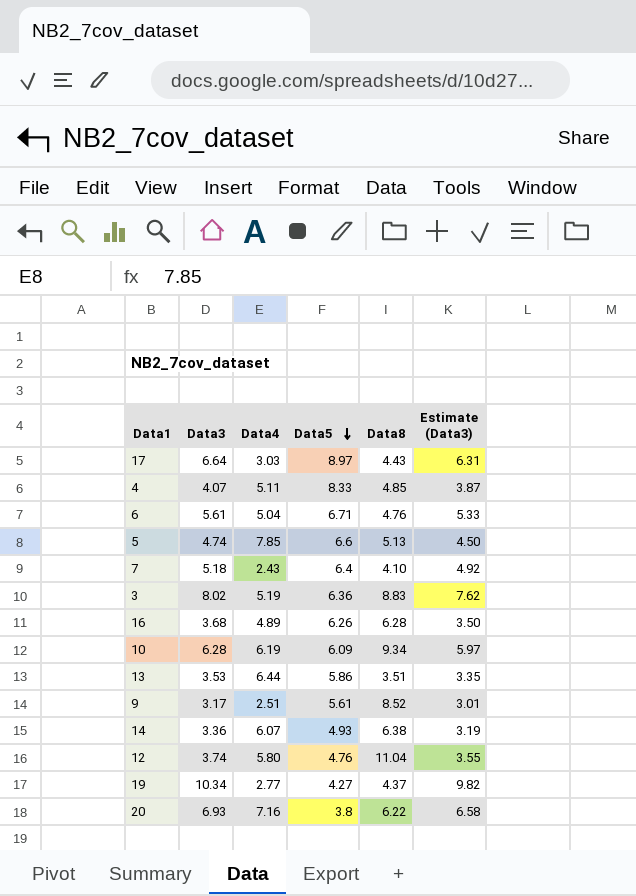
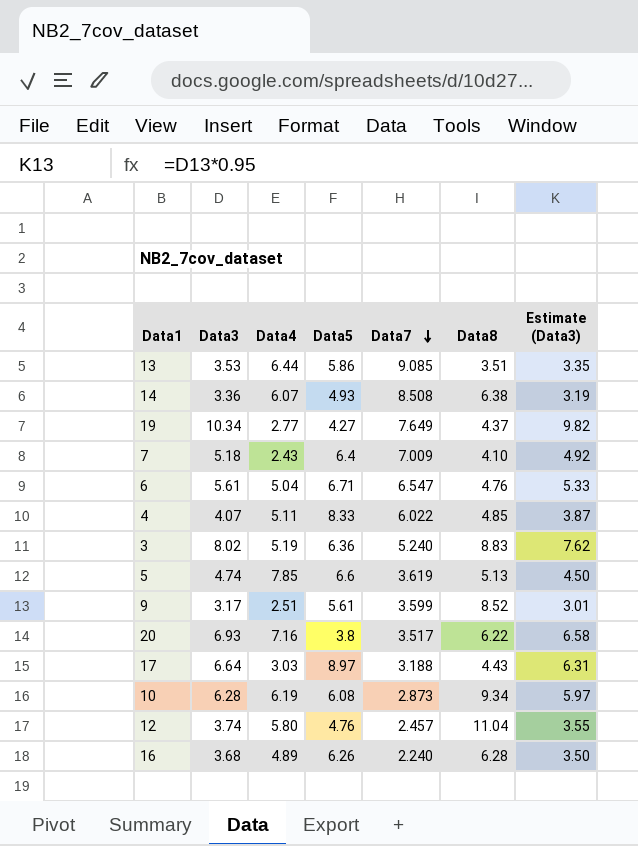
row order: Data5 descending -> Data7 descending
column Data7 | position: none -> 5
10 | Data5: 6.09 -> 6.08

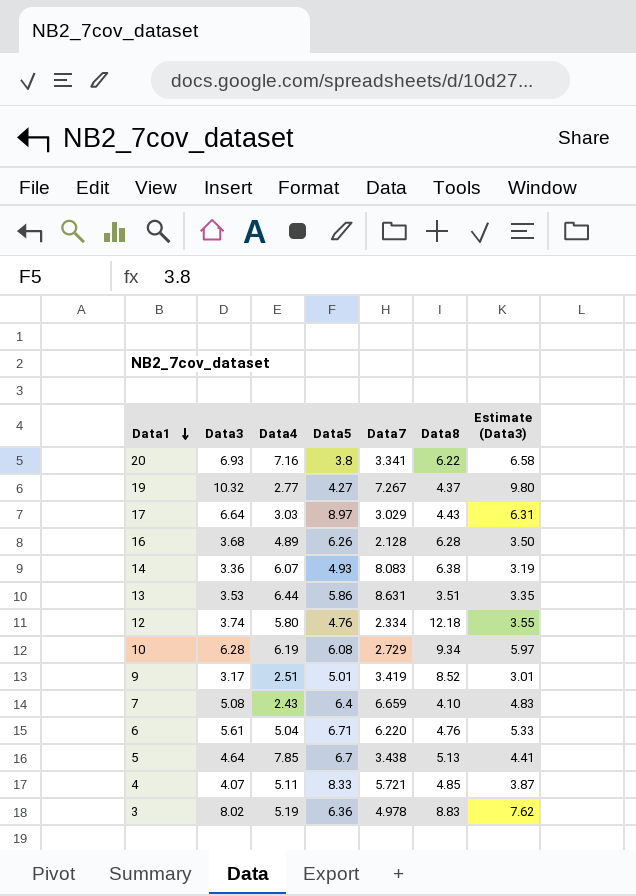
row order: Data7 descending -> Data1 descending
20 | Data7: 3.517 -> 3.341
19 | Data3: 10.34 -> 10.32
19 | Data7: 7.649 -> 7.267
19 | Estimate (Data3): 9.82 -> 9.80
17 | Data7: 3.188 -> 3.029
16 | Data7: 2.240 -> 2.128
14 | Data7: 8.508 -> 8.083
13 | Data7: 9.085 -> 8.631
12 | Data7: 2.457 -> 2.334
12 | Data8: 11.04 -> 12.18
10 | Data7: 2.873 -> 2.729
9 | Data5: 5.61 -> 5.01
9 | Data7: 3.599 -> 3.419
7 | Data3: 5.18 -> 5.08
7 | Data7: 7.009 -> 6.659
7 | Estimate (Data3): 4.92 -> 4.83
6 | Data7: 6.547 -> 6.220
5 | Data3: 4.74 -> 4.64
5 | Data5: 6.6 -> 6.7
5 | Data7: 3.619 -> 3.438
5 | Estimate (Data3): 4.50 -> 4.41
4 | Data7: 6.022 -> 5.721
3 | Data7: 5.240 -> 4.978

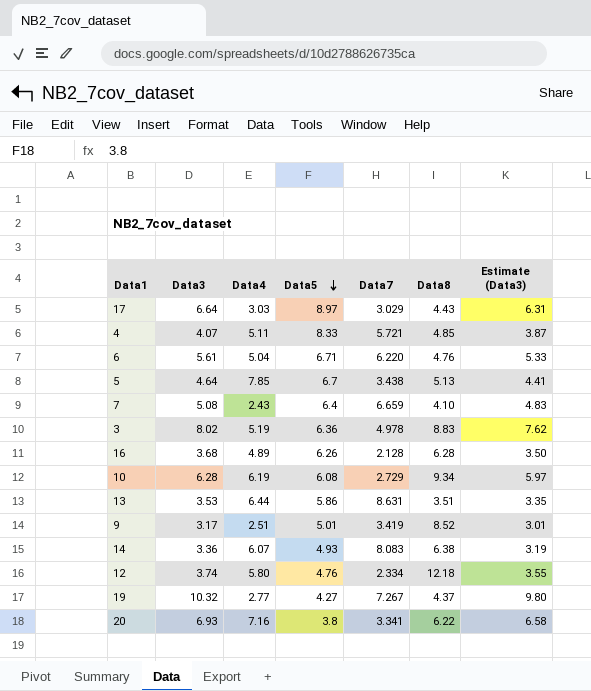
row order: Data1 descending -> Data5 descending

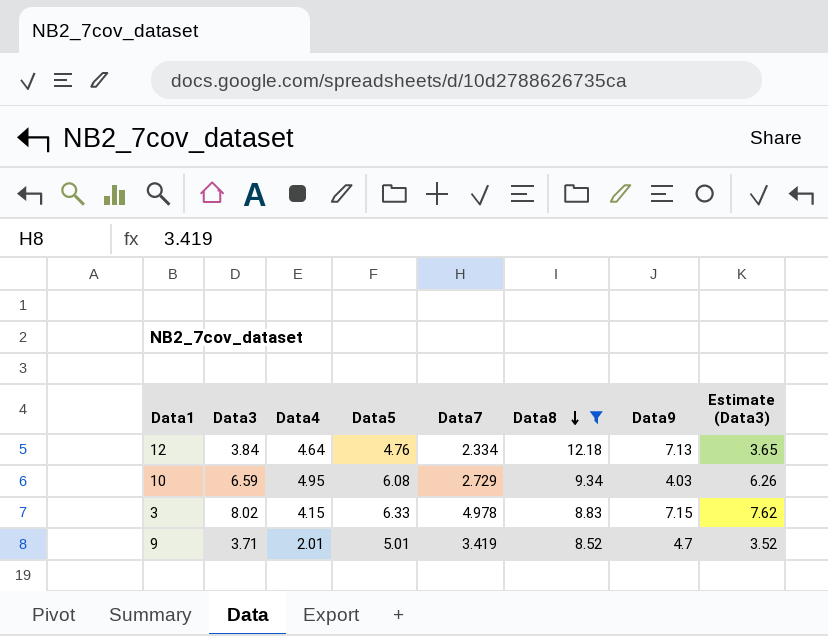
filter: none -> Data8 >= 8.52
row order: Data5 descending -> Data8 descending
column Data9 | position: none -> 7
12 | Data3: 3.74 -> 3.84
12 | Data4: 5.80 -> 4.64
12 | Estimate (Data3): 3.55 -> 3.65
10 | Data3: 6.28 -> 6.59
10 | Data4: 6.19 -> 4.95
10 | Estimate (Data3): 5.97 -> 6.26
3 | Data4: 5.19 -> 4.15
3 | Data5: 6.36 -> 6.33
9 | Data3: 3.17 -> 3.71
9 | Data4: 2.51 -> 2.01
9 | Estimate (Data3): 3.01 -> 3.52

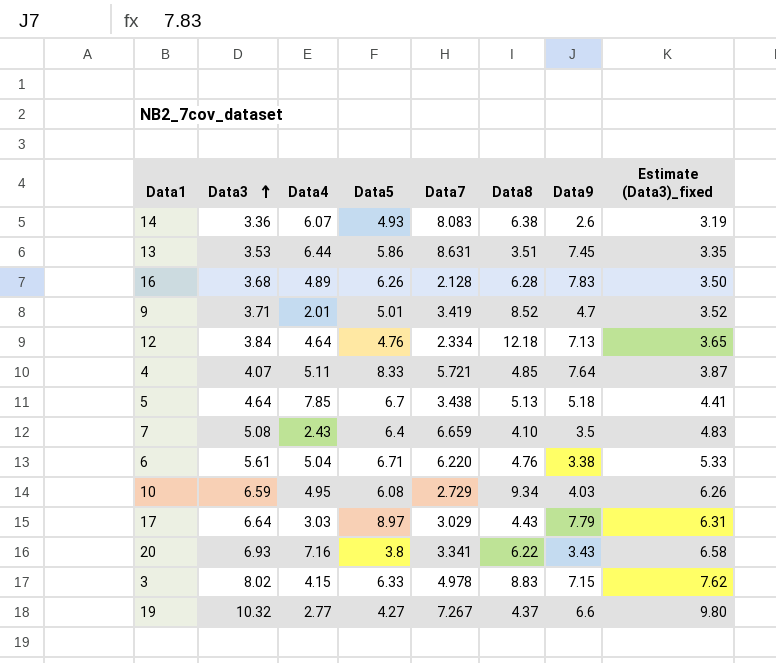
filter: Data8 >= 8.52 -> none
row order: Data8 descending -> Data3 ascending
column name: Estimate (Data3) -> Estimate (Data3)_fixed

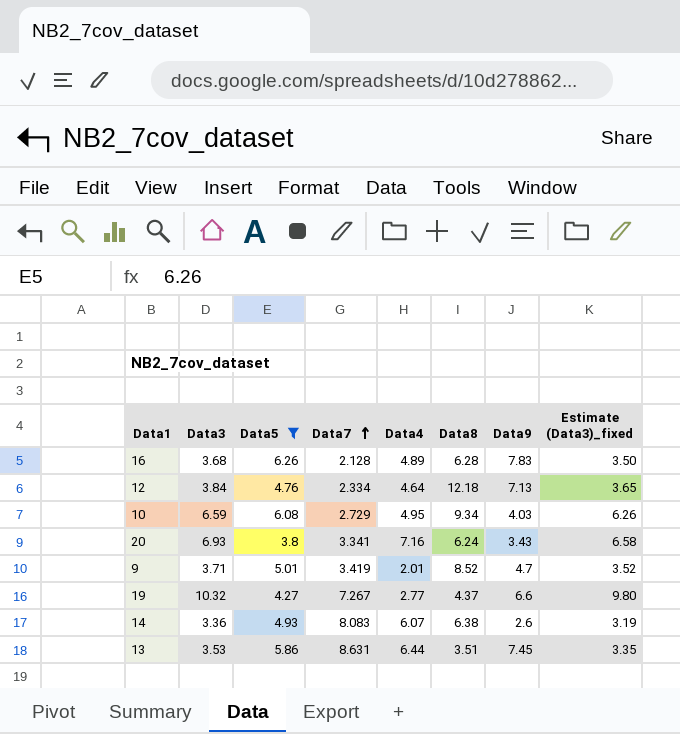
filter: none -> Data5 <= 6.26
row order: Data3 ascending -> Data7 ascending
column Data4 | position: 3 -> 5
20 | Data8: 6.22 -> 6.24

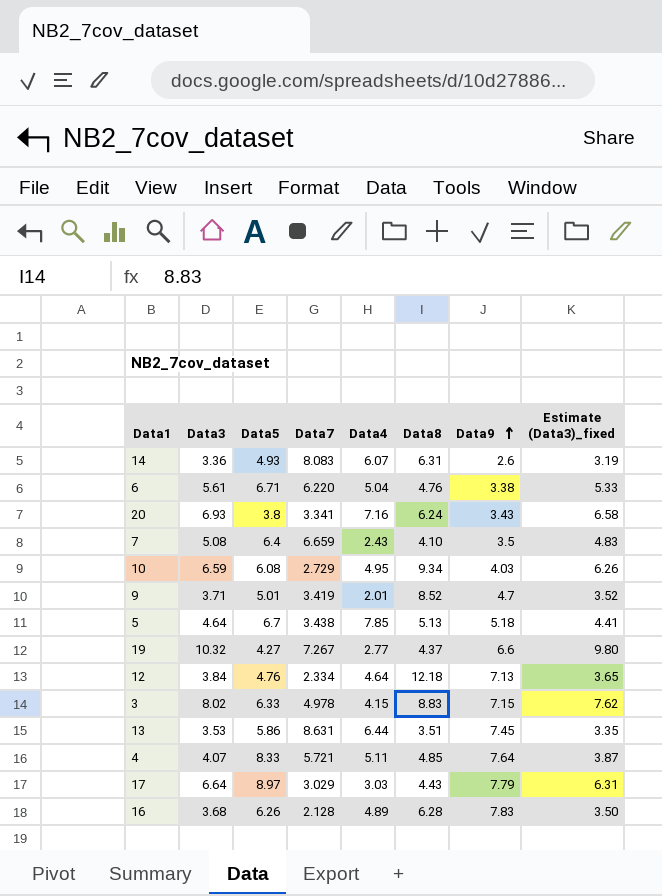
filter: Data5 <= 6.26 -> none
row order: Data7 ascending -> Data9 ascending
14 | Data8: 6.38 -> 6.31

